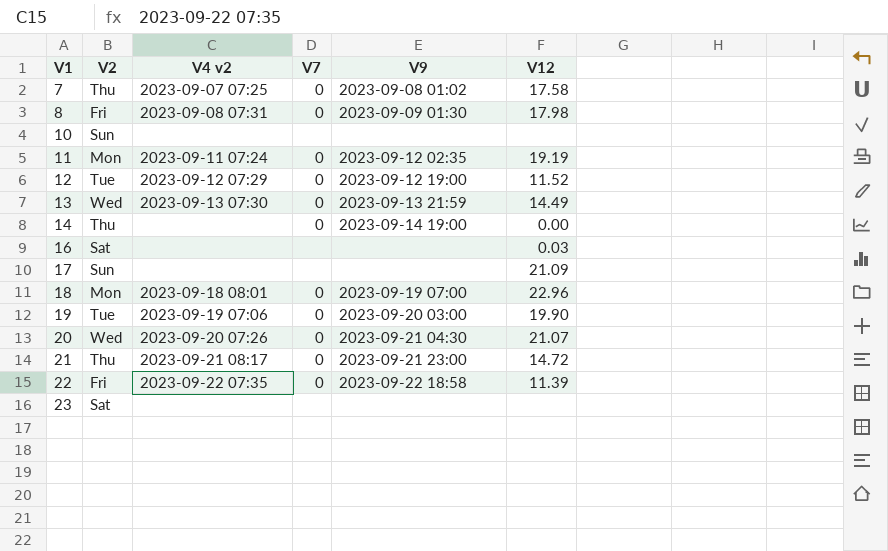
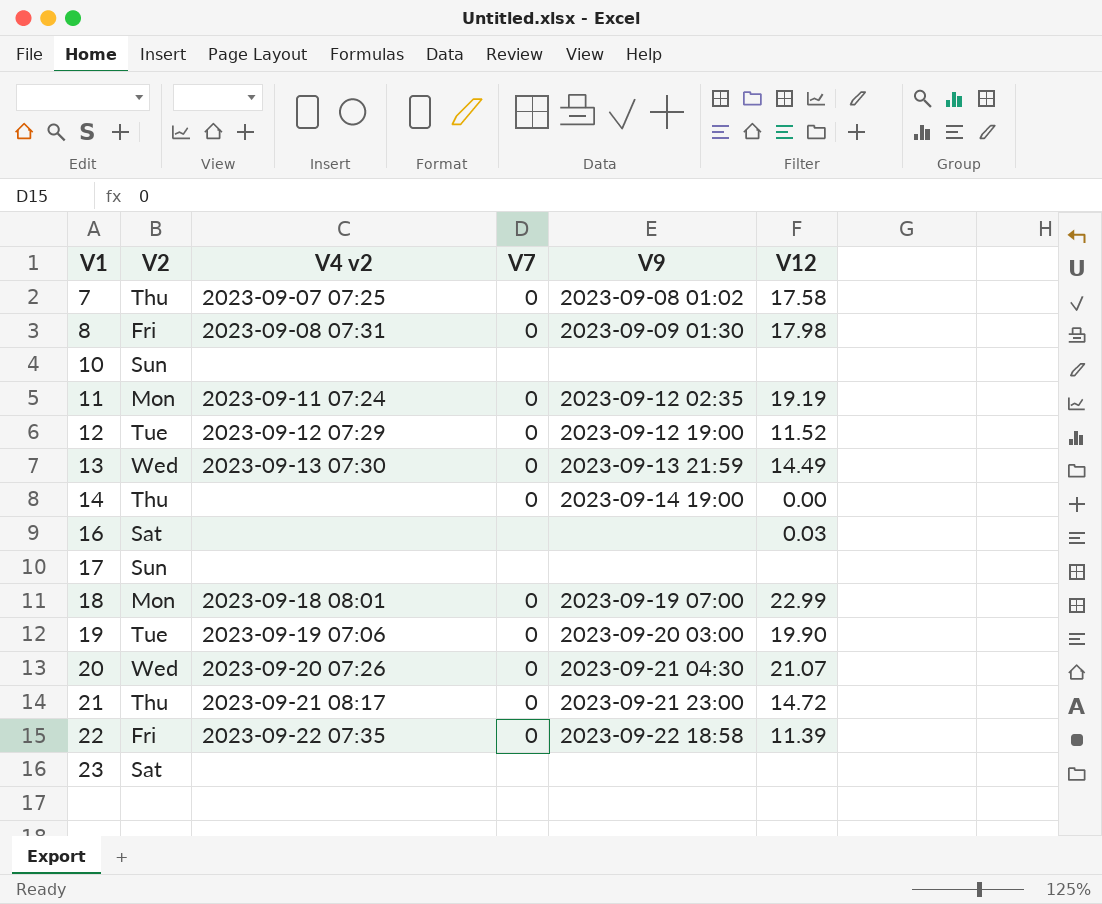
17 | V12: 21.09 -> none
18 | V12: 22.96 -> 22.99

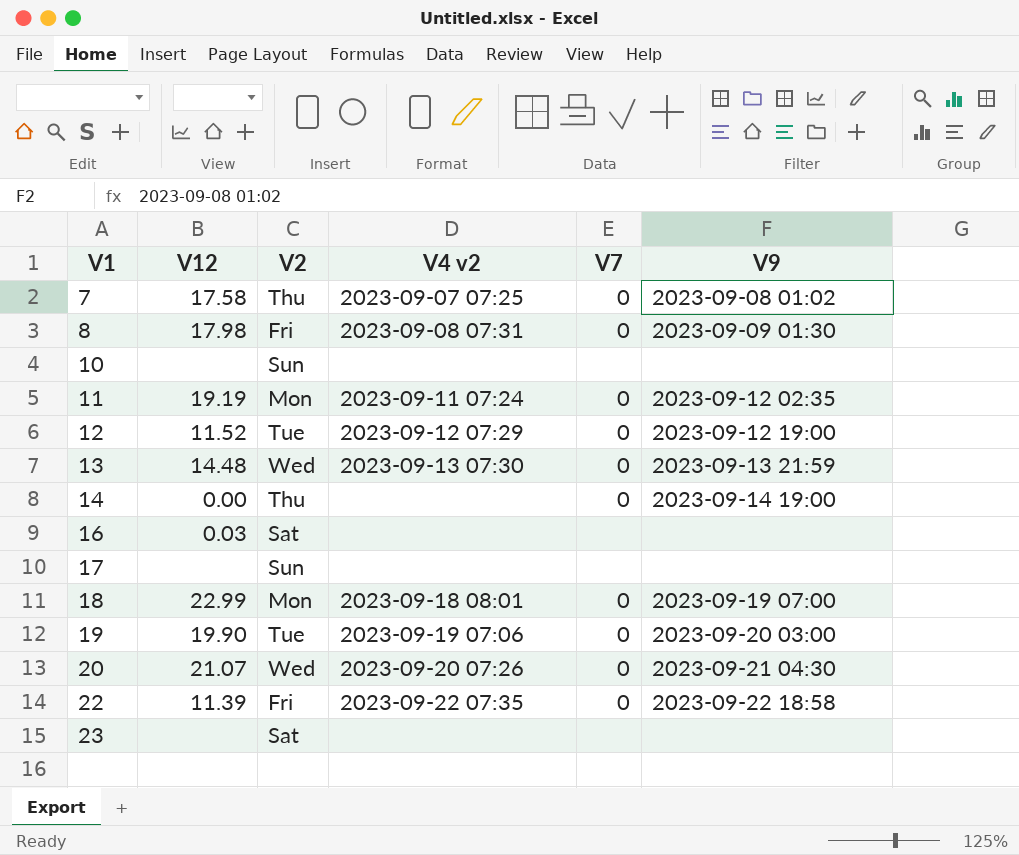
column V12 | position: 6 -> 2
row 21: Thu | 2023-09-21 08:17 | 0 | 2023-09-21 23:00 | 14.72 -> none
13 | V12: 14.49 -> 14.48

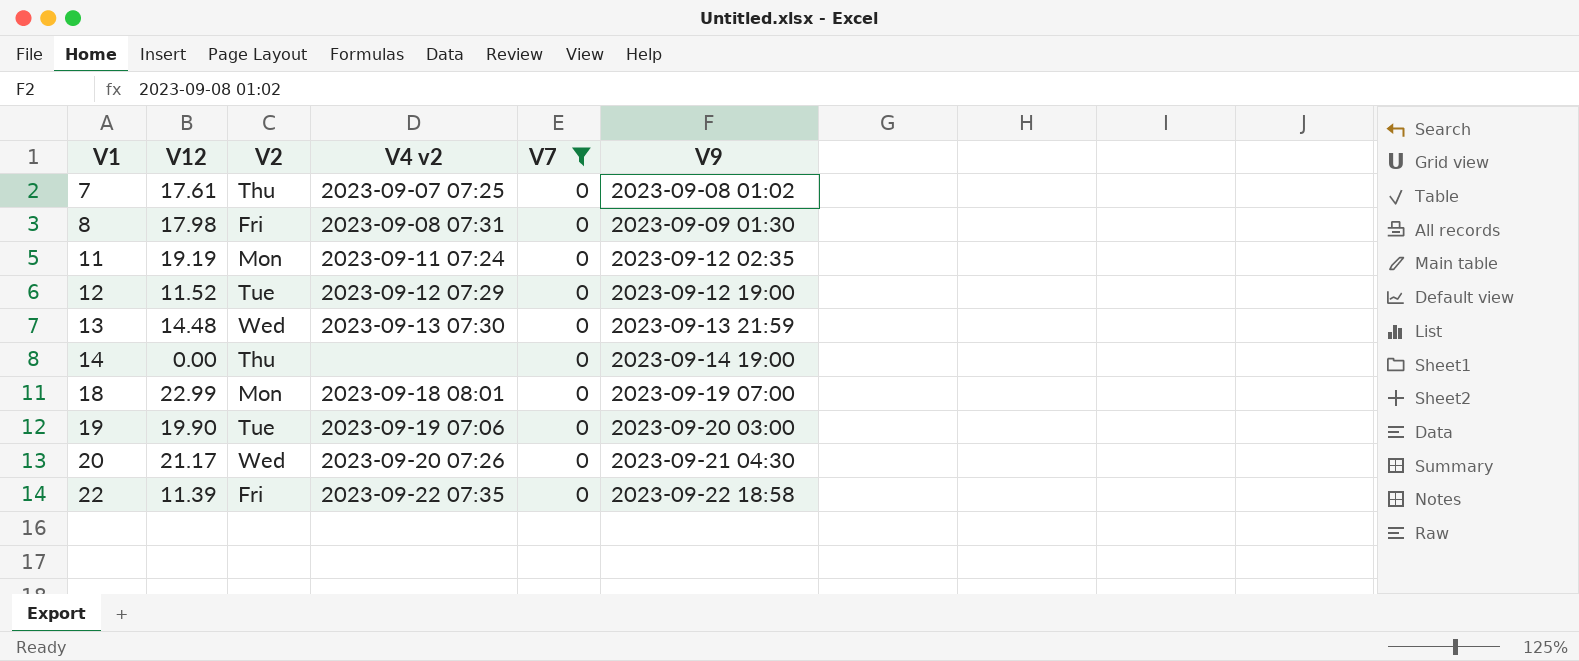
filter: none -> V7 = 0
7 | V12: 17.58 -> 17.61
20 | V12: 21.07 -> 21.17

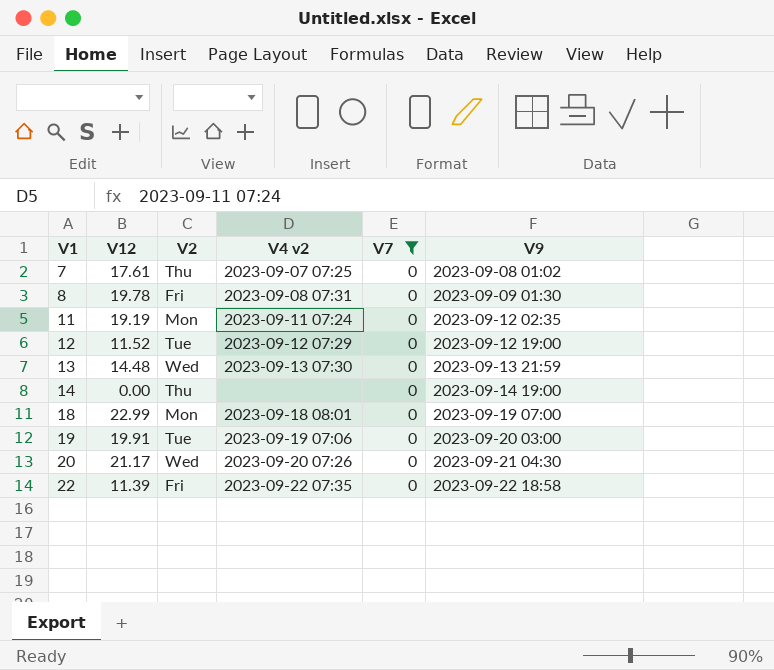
8 | V12: 17.98 -> 19.78
19 | V12: 19.90 -> 19.91

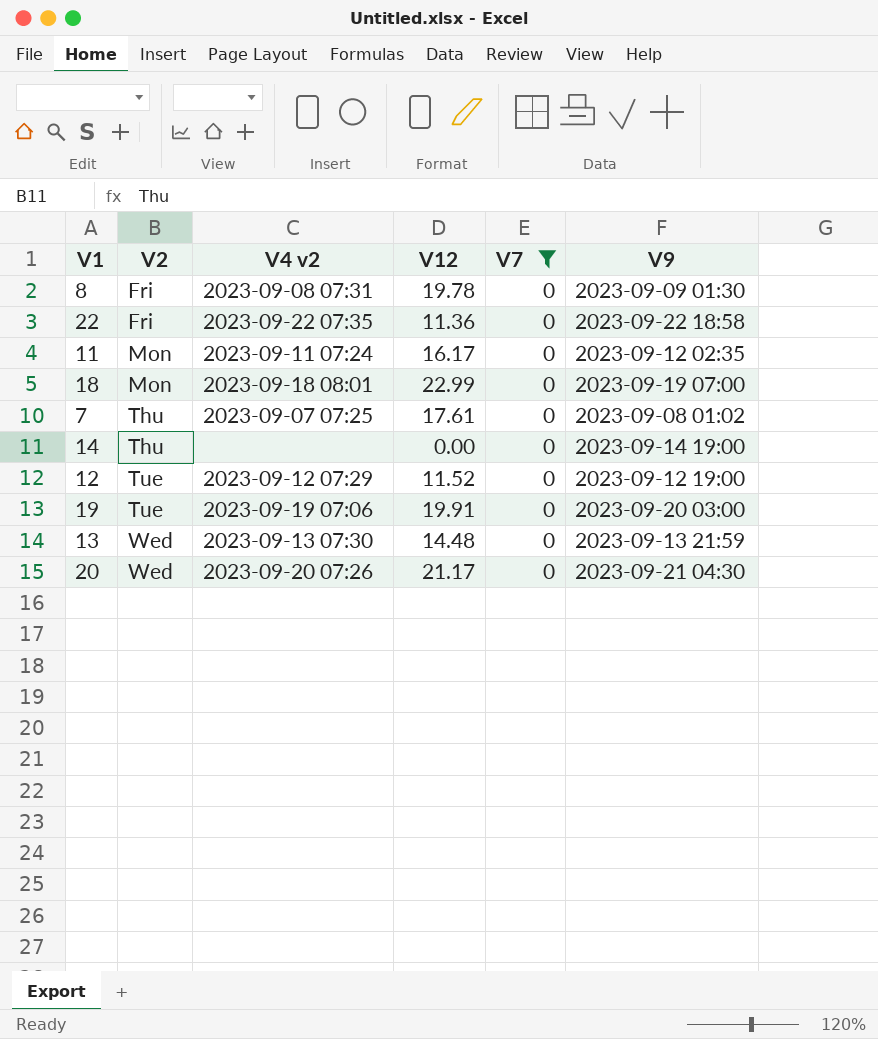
row order: V1 ascending -> V2 ascending
column V12 | position: 2 -> 4
22 | V12: 11.39 -> 11.36
11 | V12: 19.19 -> 16.17

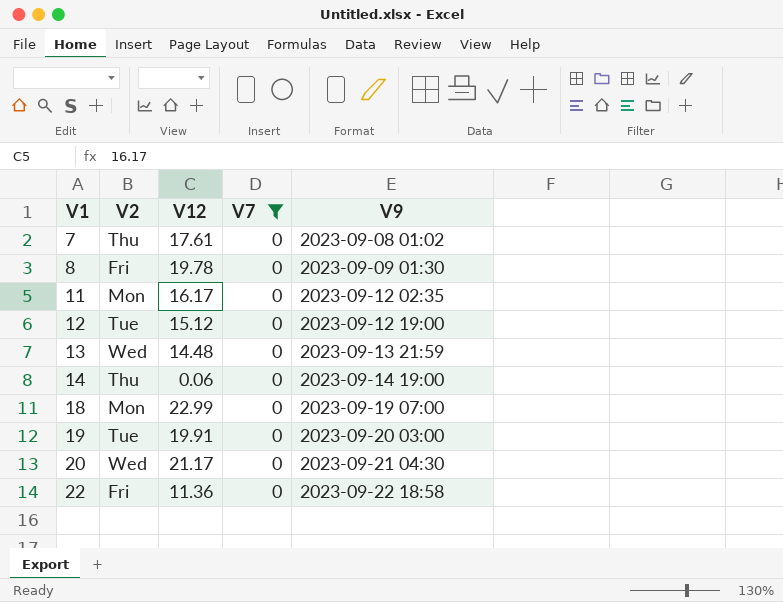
row order: V2 ascending -> V1 ascending
column V4 v2 | position: 3 -> none
12 | V12: 11.52 -> 15.12
14 | V12: 0.00 -> 0.06

